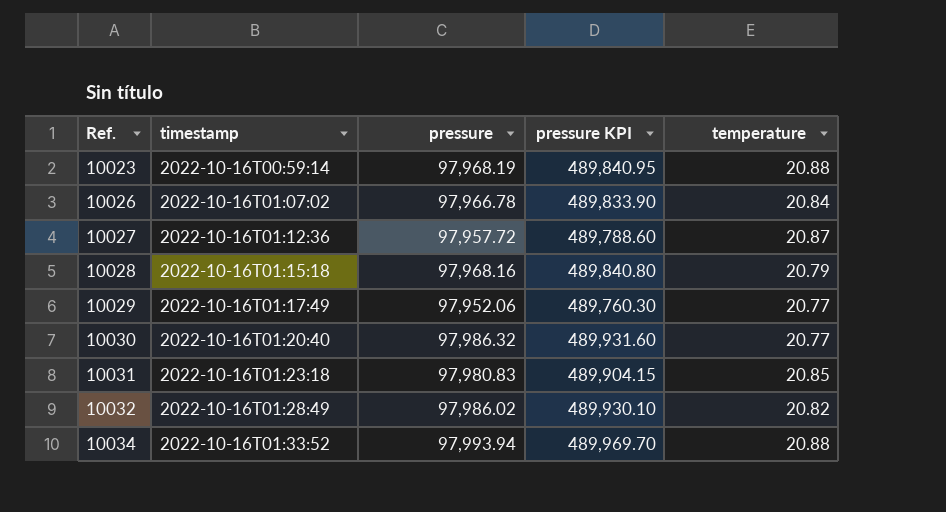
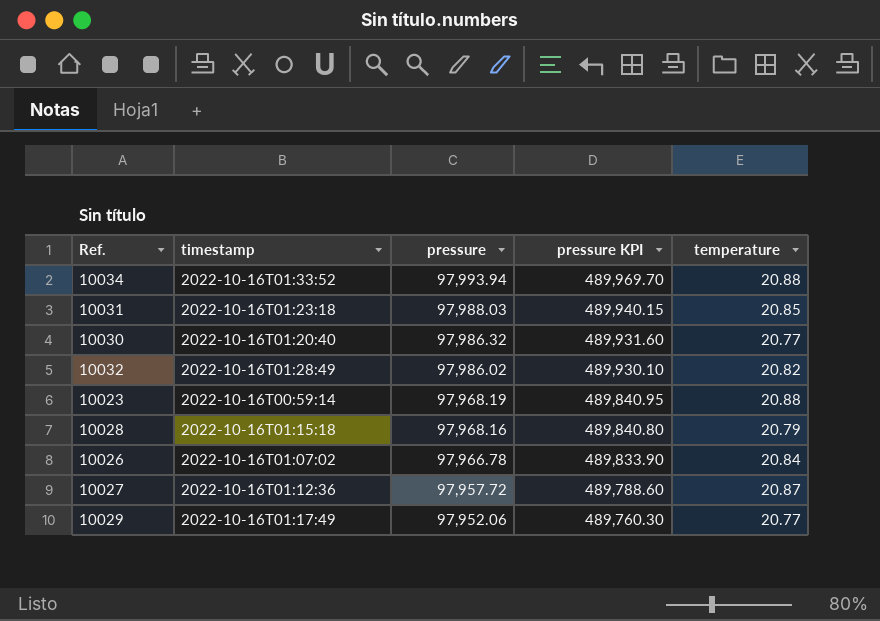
row order: Ref. ascending -> pressure descending
10031 | pressure: 97,980.83 -> 97,988.03
10031 | pressure KPI: 489,904.15 -> 489,940.15

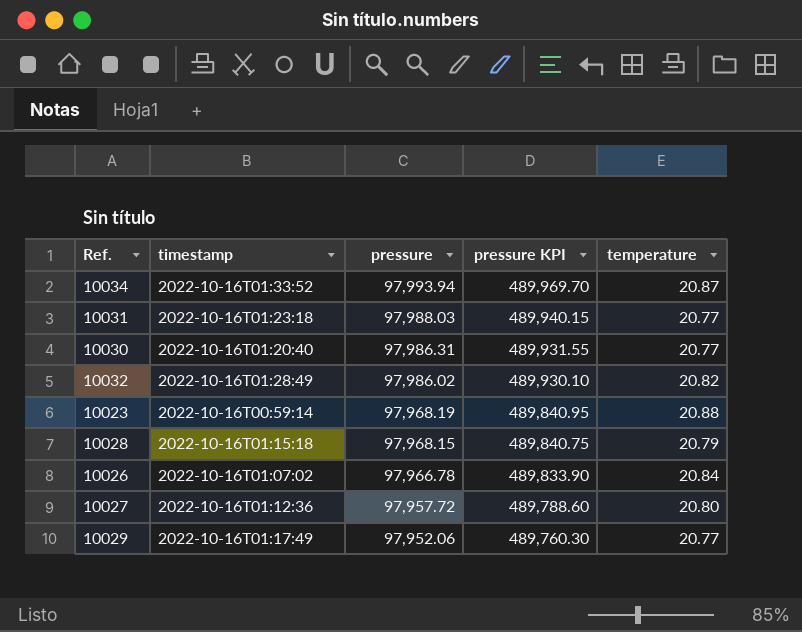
10034 | temperature: 20.88 -> 20.87
10031 | temperature: 20.85 -> 20.77
10030 | pressure: 97,986.32 -> 97,986.31
10030 | pressure KPI: 489,931.60 -> 489,931.55
10028 | pressure: 97,968.16 -> 97,968.15
10028 | pressure KPI: 489,840.80 -> 489,840.75
10027 | temperature: 20.87 -> 20.80

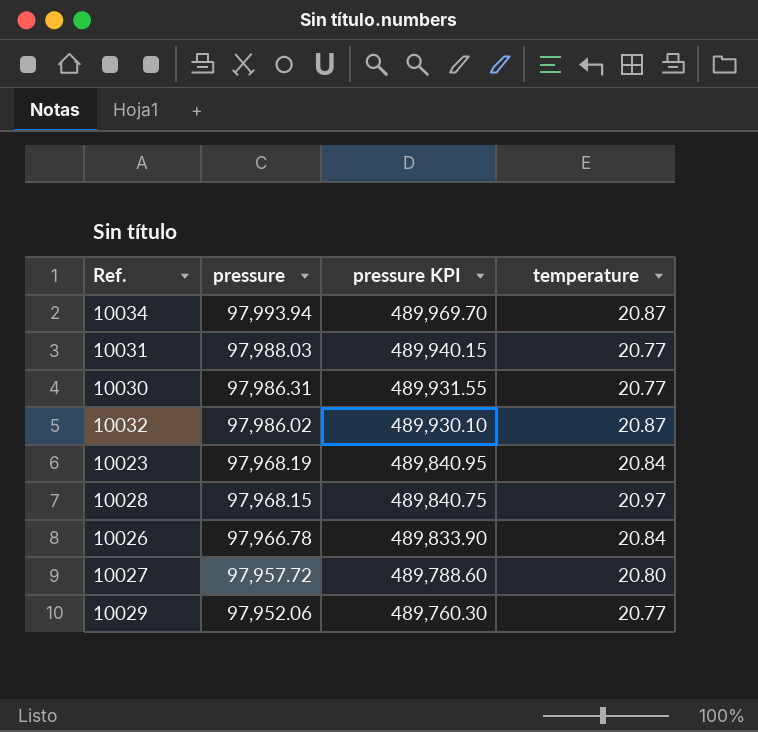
column timestamp | position: 2 -> none
10032 | temperature: 20.82 -> 20.87
10023 | temperature: 20.88 -> 20.84
10028 | temperature: 20.79 -> 20.97

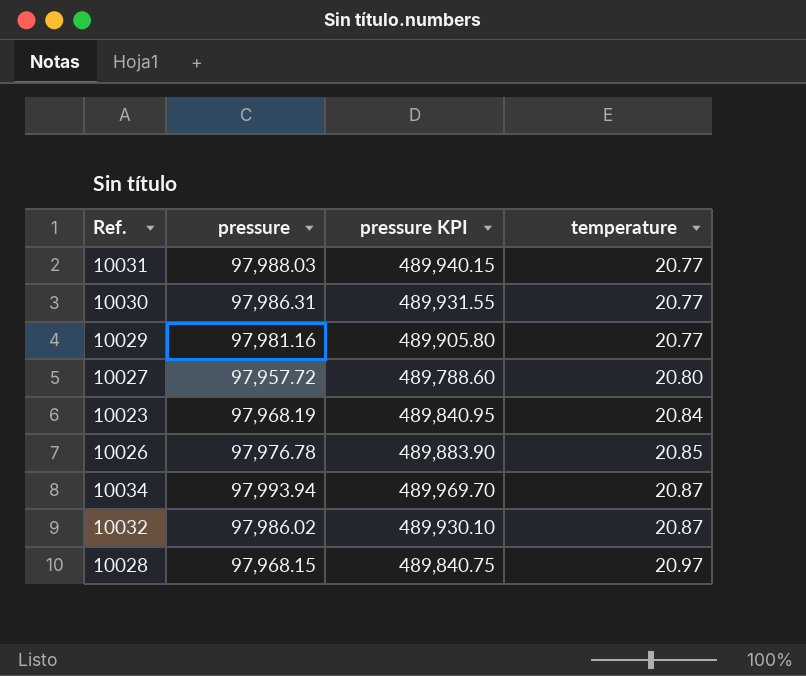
row order: pressure descending -> temperature ascending
10029 | pressure: 97,952.06 -> 97,981.16
10029 | pressure KPI: 489,760.30 -> 489,905.80
10026 | pressure: 97,966.78 -> 97,976.78
10026 | pressure KPI: 489,833.90 -> 489,883.90
10026 | temperature: 20.84 -> 20.85

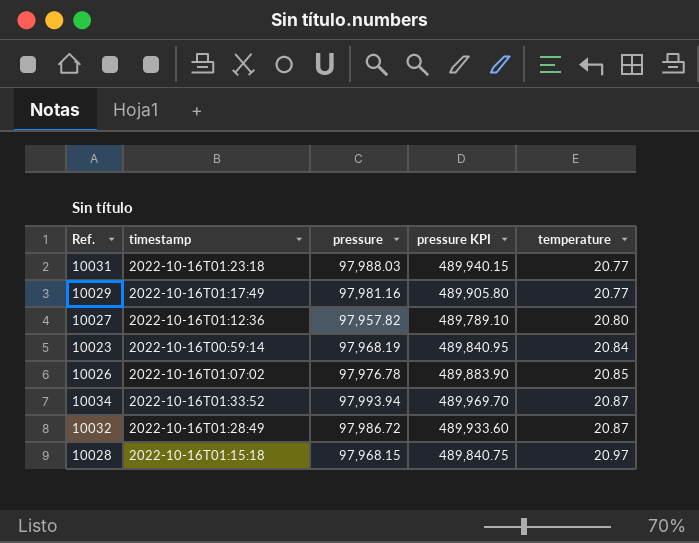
column timestamp | position: none -> 2
row 10030: 97,986.31 | 489,931.55 | 20.77 -> none
10027 | pressure: 97,957.72 -> 97,957.82
10027 | pressure KPI: 489,788.60 -> 489,789.10
10032 | pressure: 97,986.02 -> 97,986.72
10032 | pressure KPI: 489,930.10 -> 489,933.60

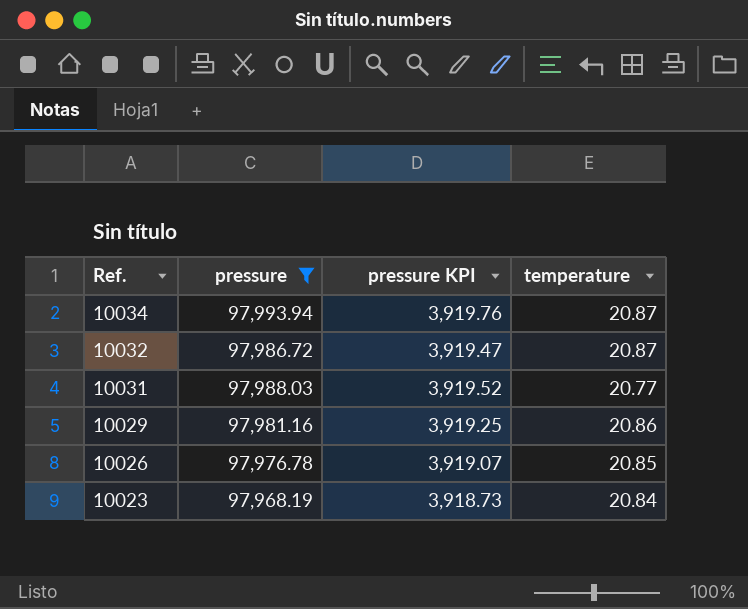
filter: none -> pressure >= 97,968.19
row order: temperature ascending -> Ref. descending
column timestamp | position: 2 -> none
column pressure KPI | formula: [pressure] * 5 -> [pressure] * 0.04
10029 | temperature: 20.77 -> 20.86

